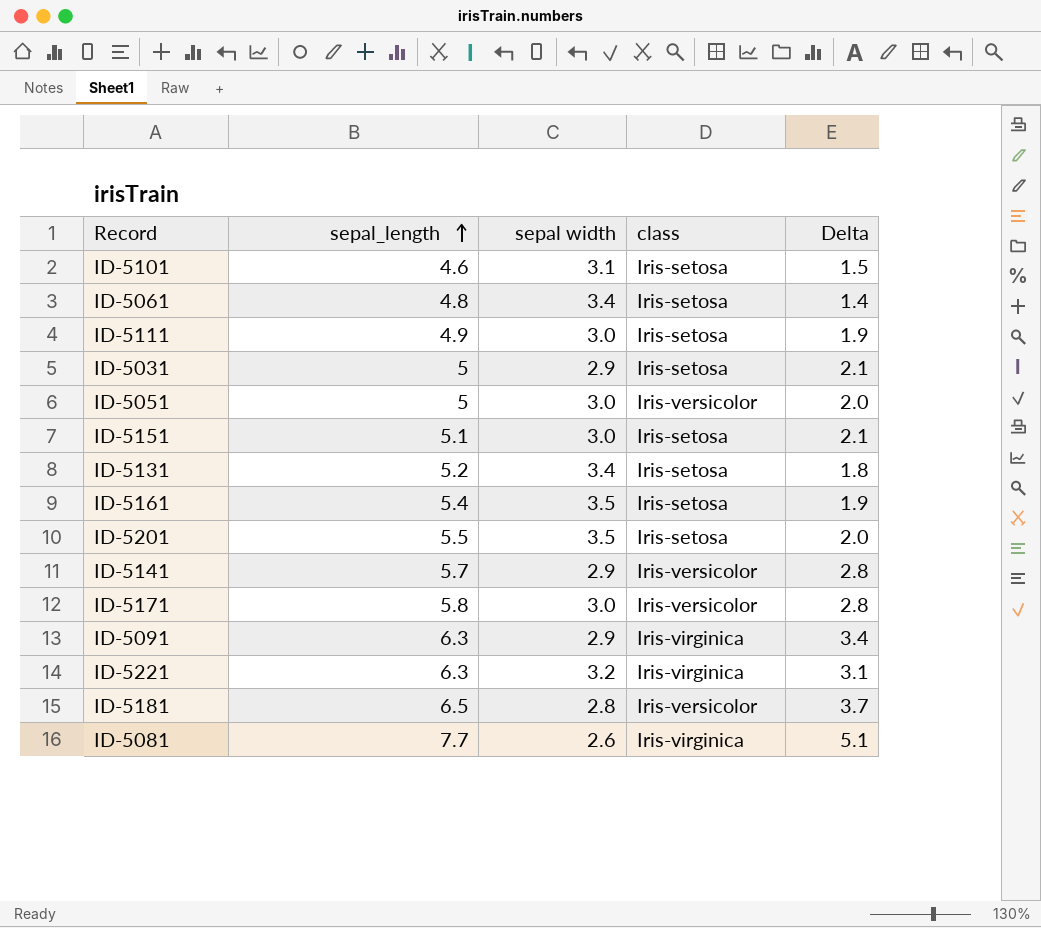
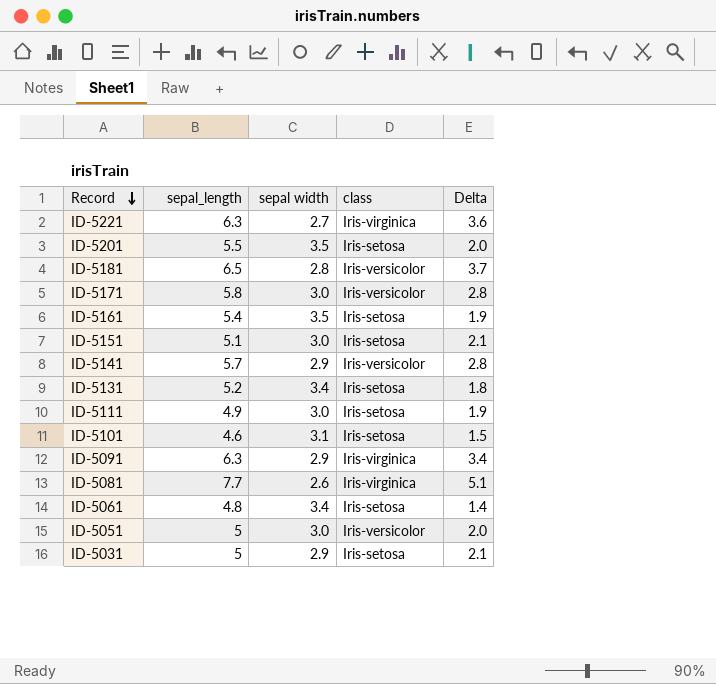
row order: sepal_length ascending -> Record descending
ID-5221 | sepal width: 3.2 -> 2.7
ID-5221 | Delta: 3.1 -> 3.6

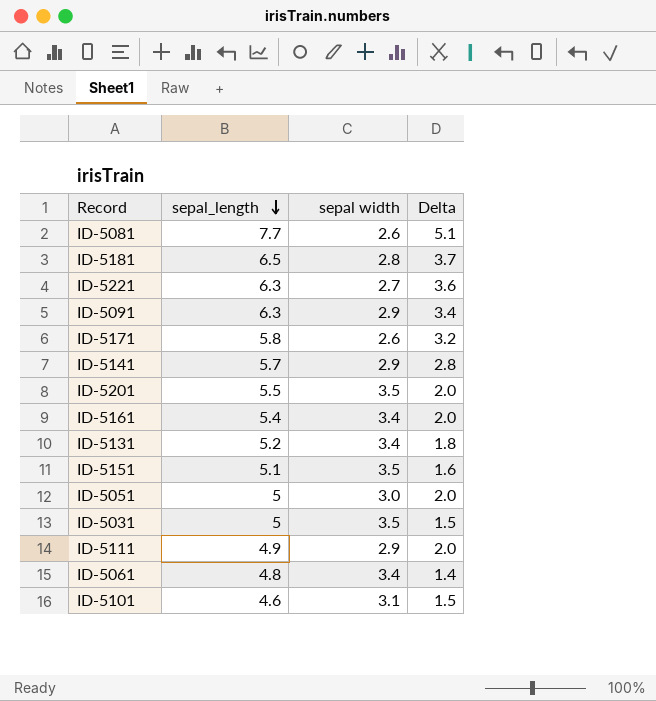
row order: Record descending -> sepal_length descending
column class | position: 4 -> none
ID-5171 | sepal width: 3.0 -> 2.6
ID-5171 | Delta: 2.8 -> 3.2
ID-5161 | sepal width: 3.5 -> 3.4
ID-5161 | Delta: 1.9 -> 2.0
ID-5151 | sepal width: 3.0 -> 3.5
ID-5151 | Delta: 2.1 -> 1.6
ID-5031 | sepal width: 2.9 -> 3.5
ID-5031 | Delta: 2.1 -> 1.5
ID-5111 | sepal width: 3.0 -> 2.9
ID-5111 | Delta: 1.9 -> 2.0

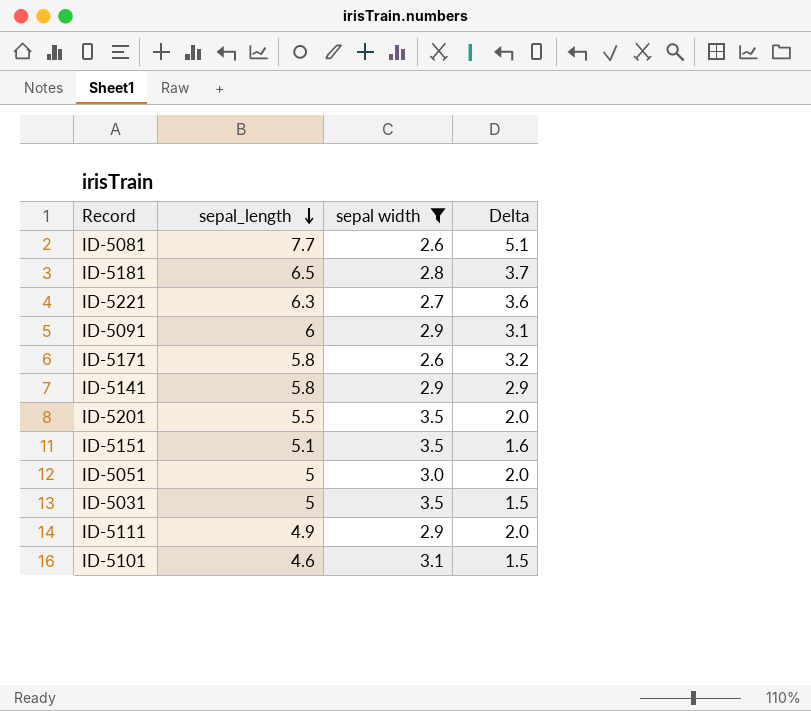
filter: none -> sepal width != 3.4
ID-5091 | sepal_length: 6.3 -> 6
ID-5091 | Delta: 3.4 -> 3.1
ID-5141 | sepal_length: 5.7 -> 5.8
ID-5141 | Delta: 2.8 -> 2.9

